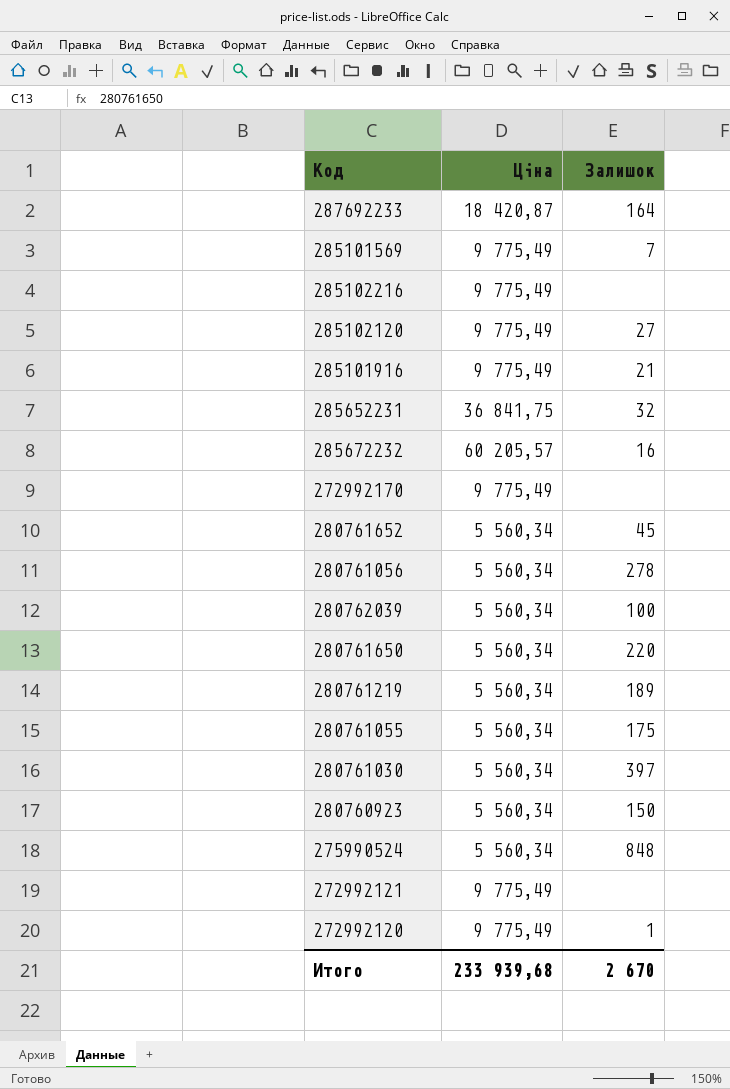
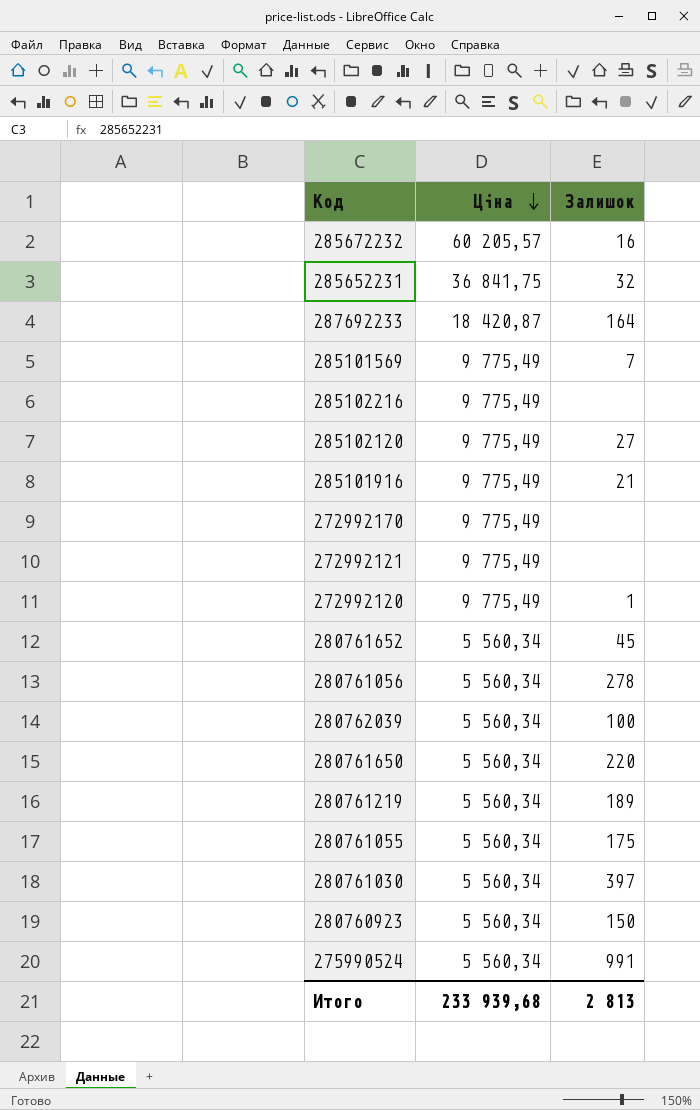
row order: none -> Ціна descending
275990524 | Залишок: 848 -> 991
Итого | Залишок: 2 670 -> 2 813

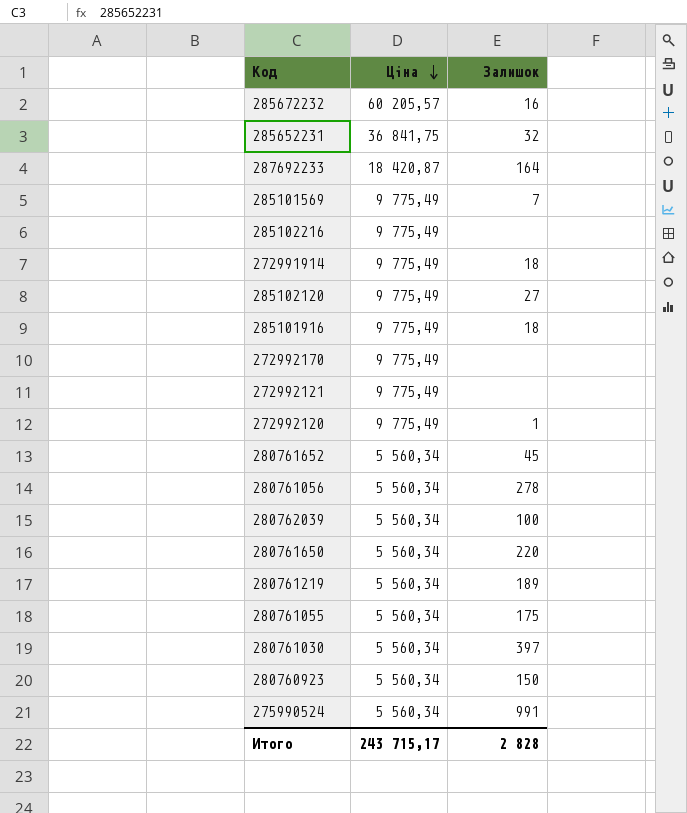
row 272991914: none -> 9 775,49 | 18
285101916 | Залишок: 21 -> 18
Итого | Ціна: 233 939,68 -> 243 715,17
Итого | Залишок: 2 813 -> 2 828

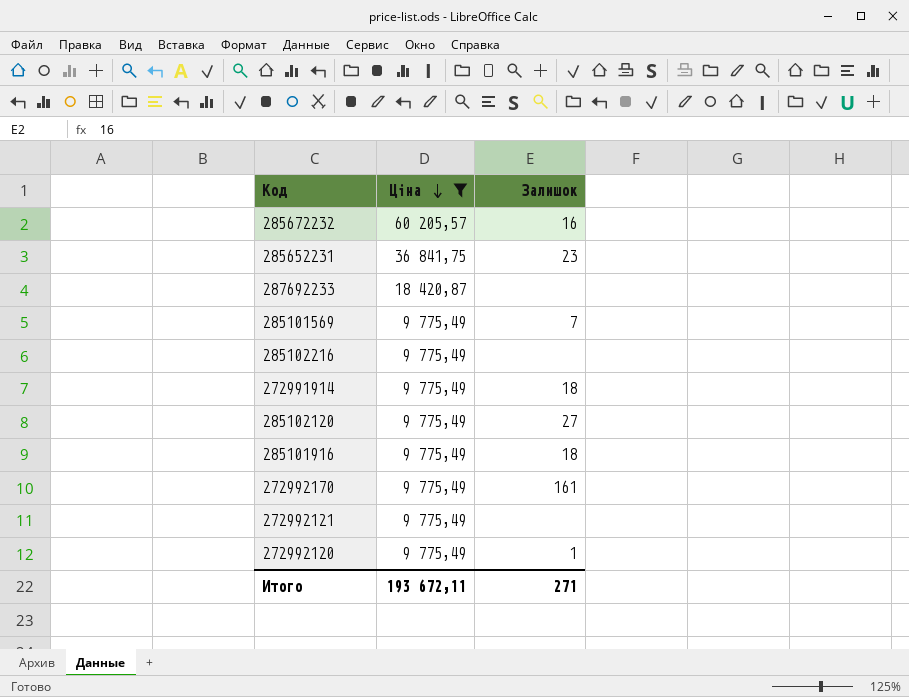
filter: none -> Ціна != 5 560,34
285652231 | Залишок: 32 -> 23
287692233 | Залишок: 164 -> none
272992170 | Залишок: none -> 161
Итого | Ціна: 243 715,17 -> 193 672,11
Итого | Залишок: 2 828 -> 271

